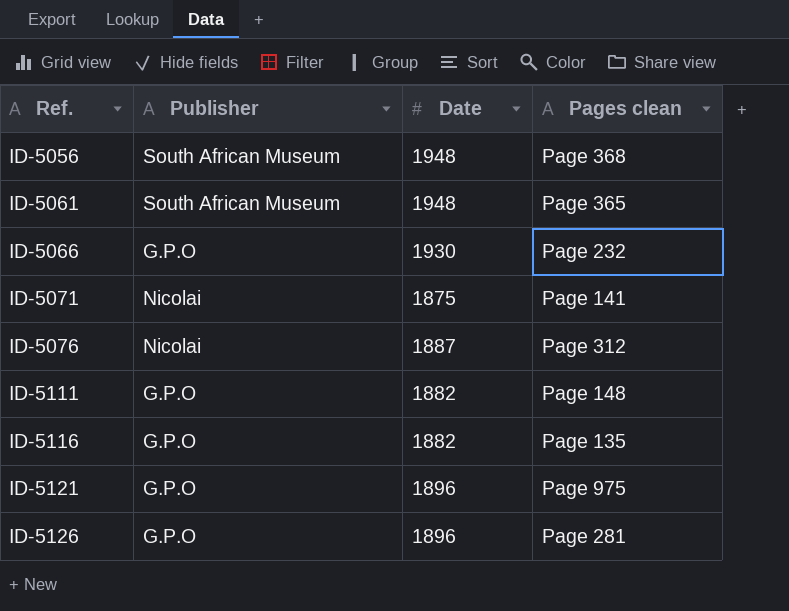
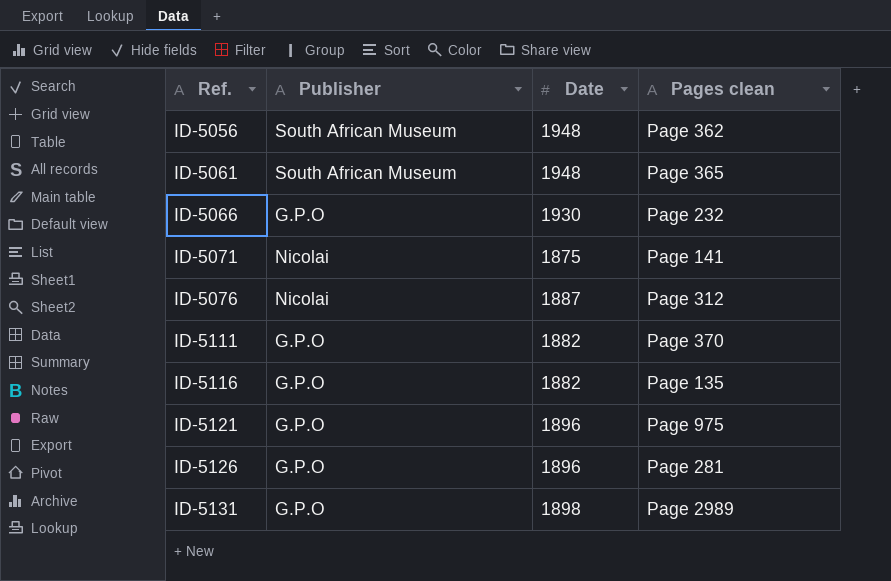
ID-5056 | Pages clean: Page 368 -> Page 362
ID-5111 | Pages clean: Page 148 -> Page 370
row ID-5131: none -> G.P.O | 1898 | Page 2989

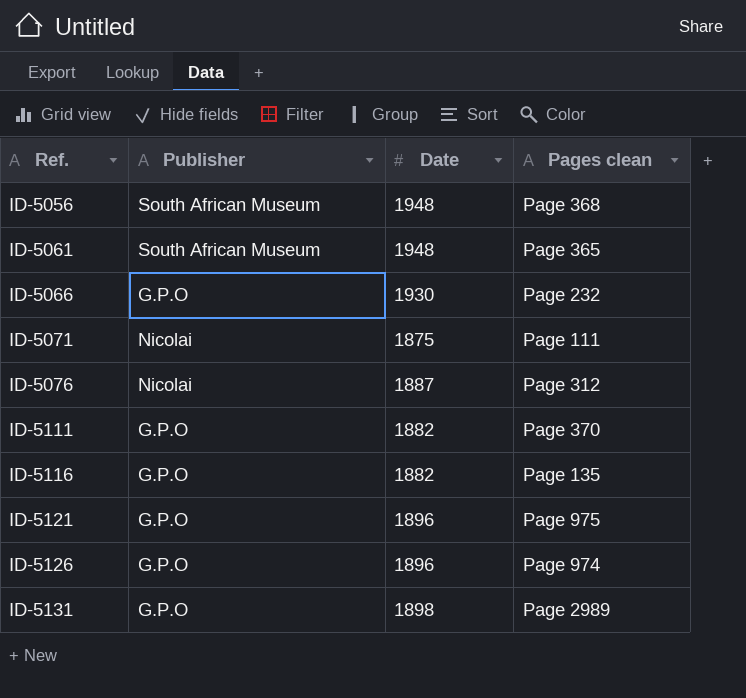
ID-5056 | Pages clean: Page 362 -> Page 368
ID-5071 | Pages clean: Page 141 -> Page 111
ID-5126 | Pages clean: Page 281 -> Page 974

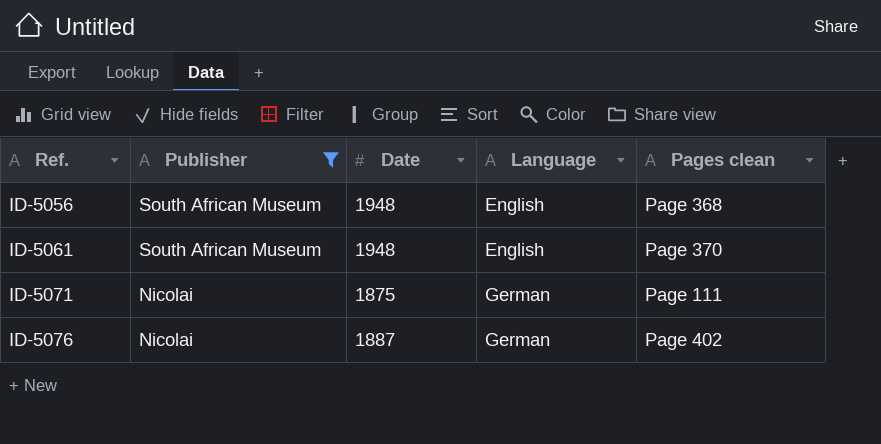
filter: none -> Publisher != G.P.O
column Language | position: none -> 4
ID-5061 | Pages clean: Page 365 -> Page 370
ID-5076 | Pages clean: Page 312 -> Page 402

